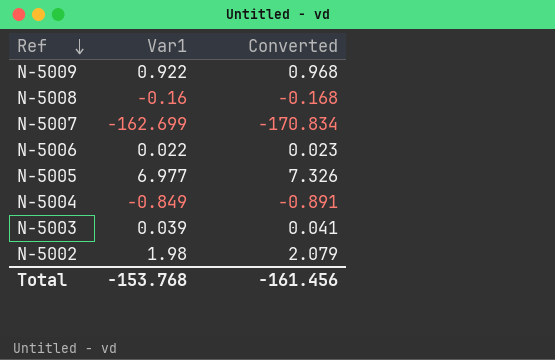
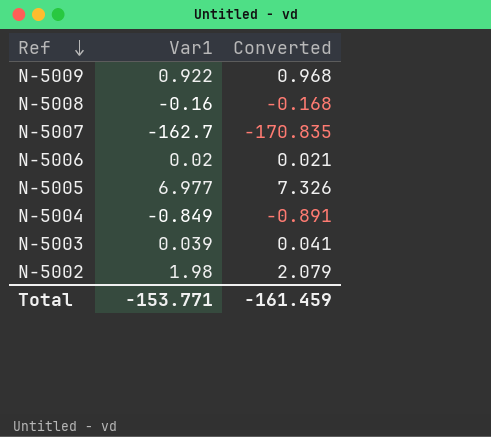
N-5007 | Var1: -162.699 -> -162.7
N-5007 | Converted: -170.834 -> -170.835
N-5006 | Var1: 0.022 -> 0.02
N-5006 | Converted: 0.023 -> 0.021
Total | Var1: -153.768 -> -153.771
Total | Converted: -161.456 -> -161.459

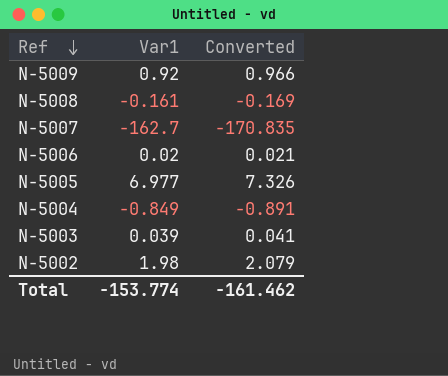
N-5009 | Var1: 0.922 -> 0.92
N-5009 | Converted: 0.968 -> 0.966
N-5008 | Var1: -0.16 -> -0.161
N-5008 | Converted: -0.168 -> -0.169
Total | Var1: -153.771 -> -153.774
Total | Converted: -161.459 -> -161.462

